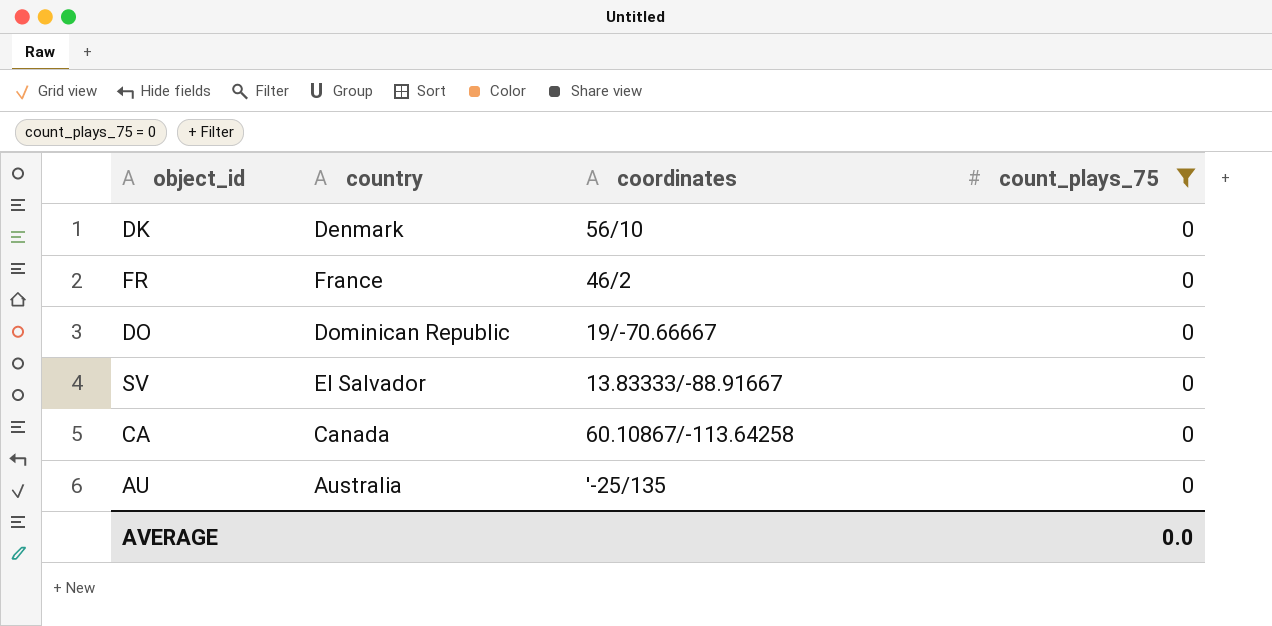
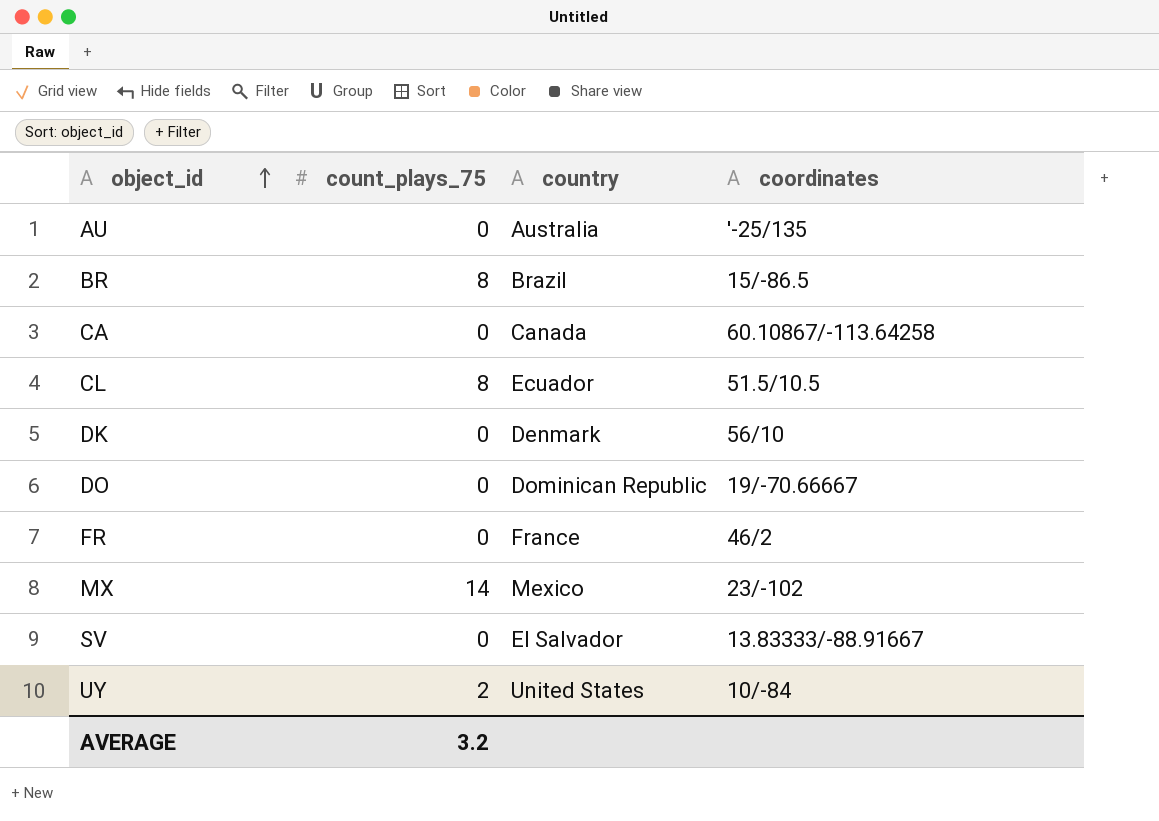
filter: count_plays_75 = 0 -> none
row order: none -> object_id ascending
column count_plays_75 | position: 4 -> 2
AVERAGE | count_plays_75: 0.0 -> 3.2

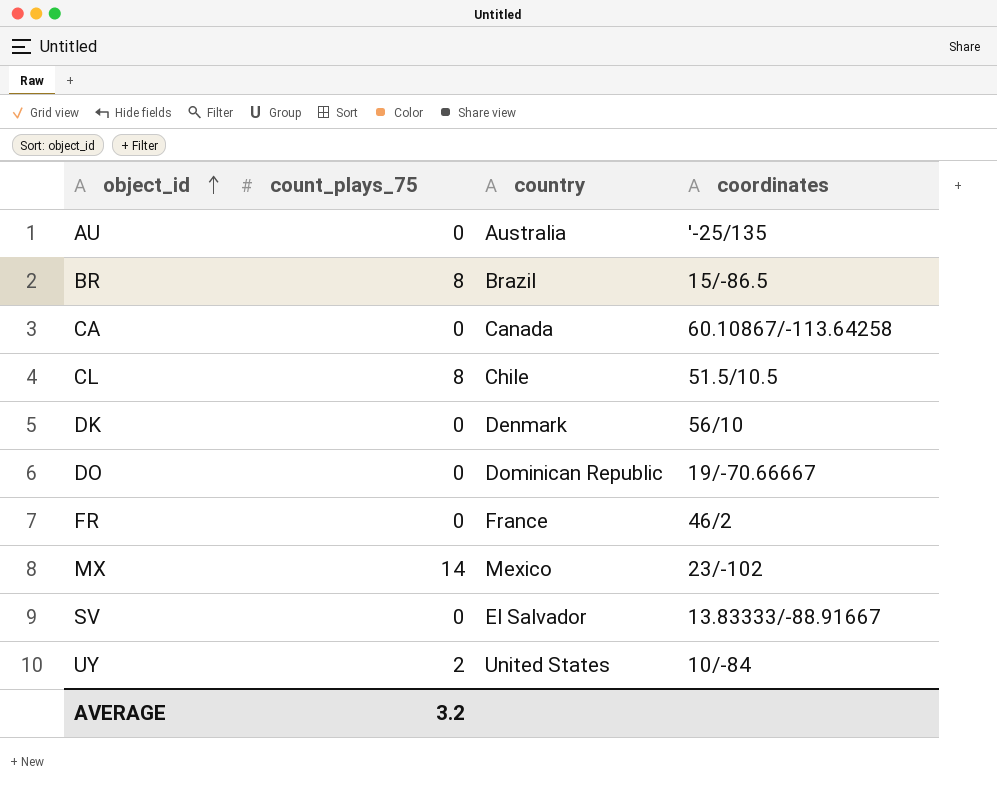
CL | country: Ecuador -> Chile

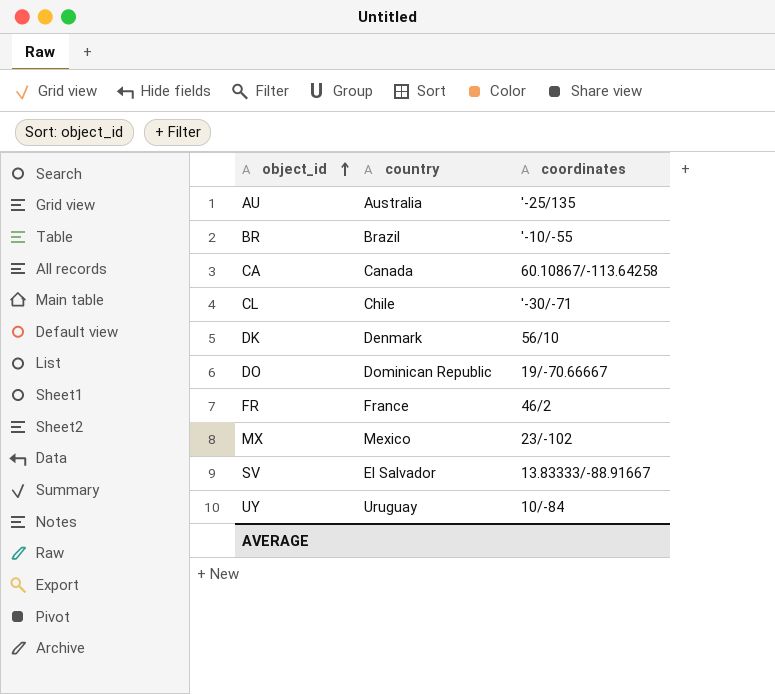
column count_plays_75 | position: 2 -> none
BR | coordinates: 15/-86.5 -> '-10/-55
CL | coordinates: 51.5/10.5 -> '-30/-71
UY | country: United States -> Uruguay

